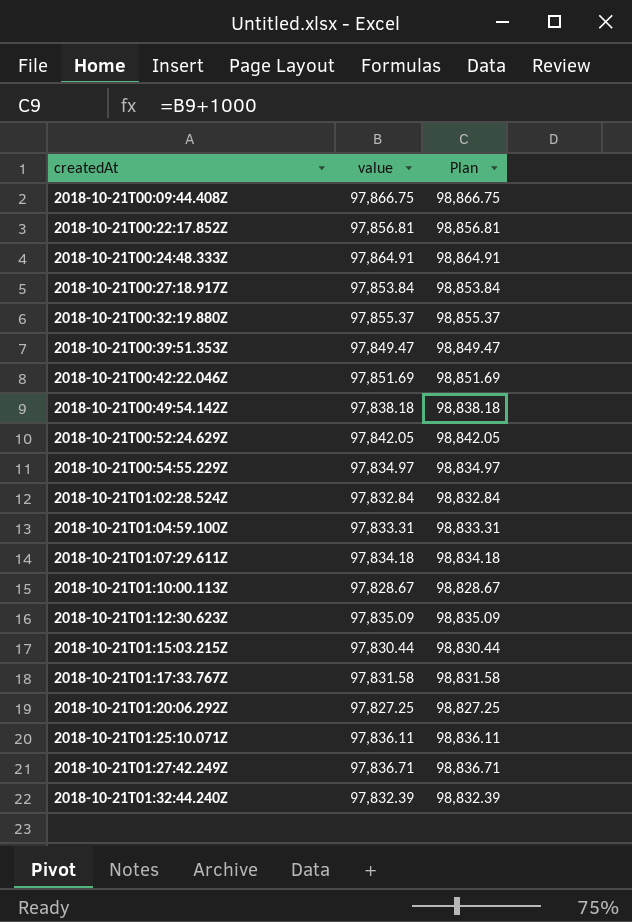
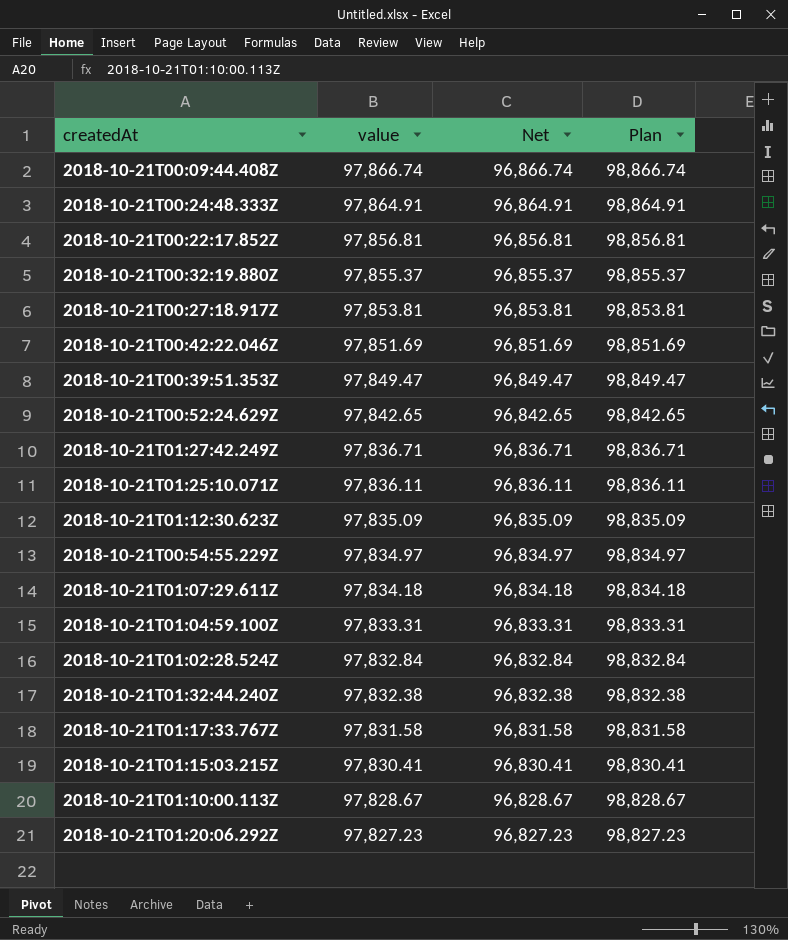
row order: createdAt ascending -> value descending
column Net | formula: none -> [value] - 1000
row 2018-10-21T00:49:54.142Z: 97,838.18 | 98,838.18 -> none
2018-10-21T00:09:44.408Z | value: 97,866.75 -> 97,866.74
2018-10-21T00:09:44.408Z | Plan: 98,866.75 -> 98,866.74
2018-10-21T00:27:18.917Z | value: 97,853.84 -> 97,853.81
2018-10-21T00:27:18.917Z | Plan: 98,853.84 -> 98,853.81
2018-10-21T00:52:24.629Z | value: 97,842.05 -> 97,842.65
2018-10-21T00:52:24.629Z | Plan: 98,842.05 -> 98,842.65
2018-10-21T01:32:44.240Z | value: 97,832.39 -> 97,832.38
2018-10-21T01:32:44.240Z | Plan: 98,832.39 -> 98,832.38
2018-10-21T01:15:03.215Z | value: 97,830.44 -> 97,830.41
2018-10-21T01:15:03.215Z | Plan: 98,830.44 -> 98,830.41
2018-10-21T01:20:06.292Z | value: 97,827.25 -> 97,827.23
2018-10-21T01:20:06.292Z | Plan: 98,827.25 -> 98,827.23

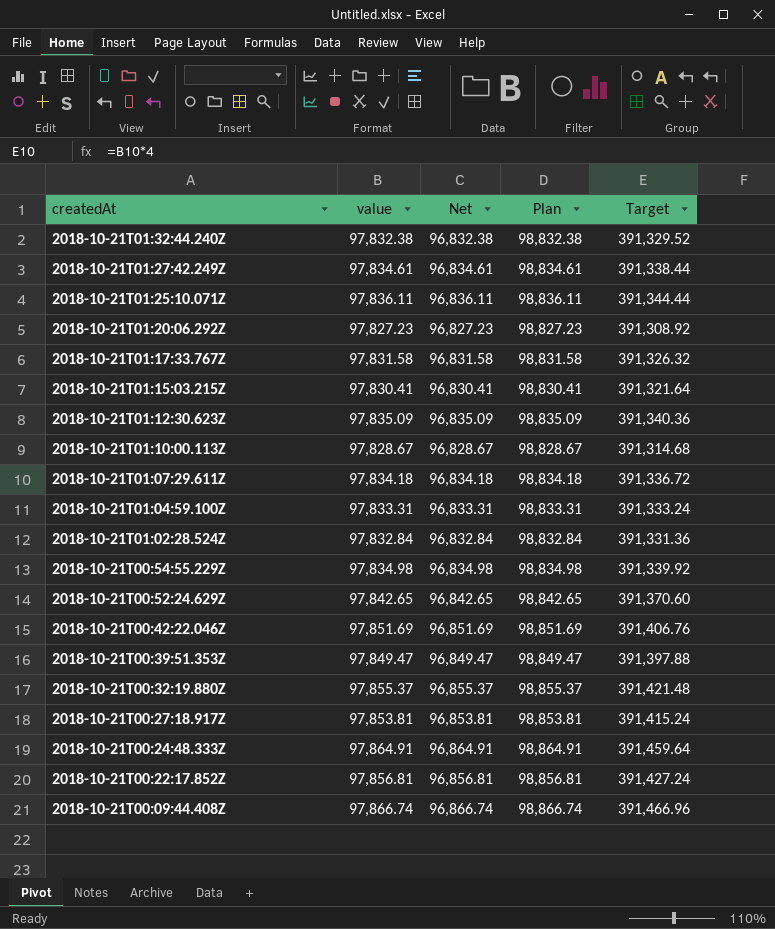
row order: value descending -> createdAt descending
column Target | formula: none -> [value] * 4
2018-10-21T01:27:42.249Z | value: 97,836.71 -> 97,834.61
2018-10-21T01:27:42.249Z | Net: 96,836.71 -> 96,834.61
2018-10-21T01:27:42.249Z | Plan: 98,836.71 -> 98,834.61
2018-10-21T00:54:55.229Z | value: 97,834.97 -> 97,834.98
2018-10-21T00:54:55.229Z | Net: 96,834.97 -> 96,834.98
2018-10-21T00:54:55.229Z | Plan: 98,834.97 -> 98,834.98

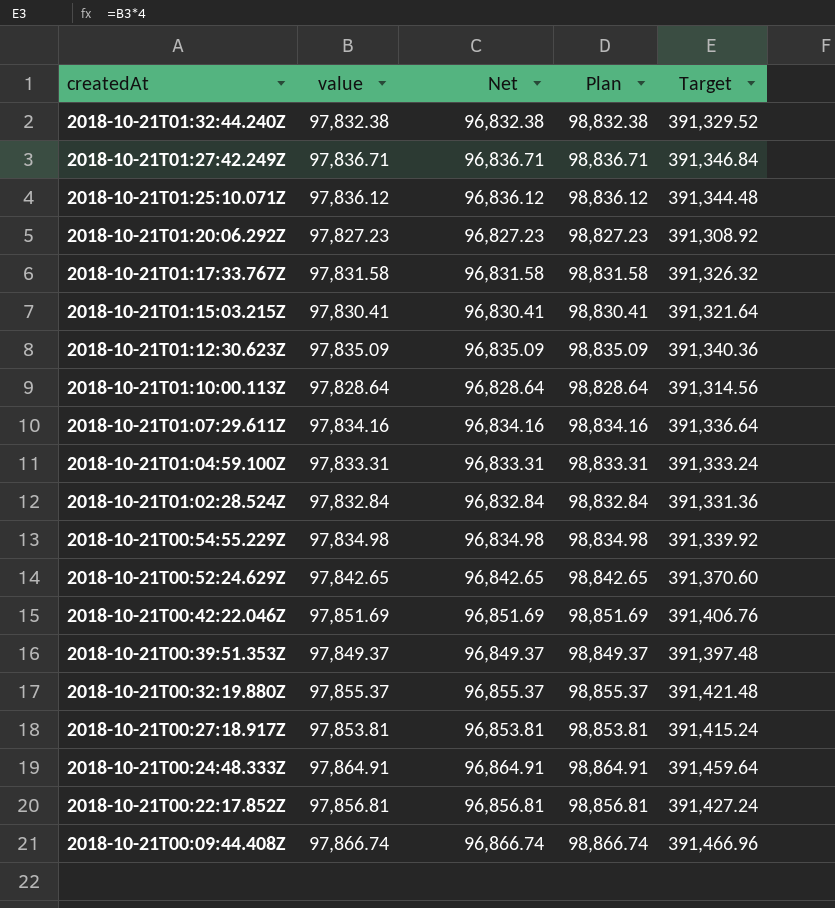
2018-10-21T01:27:42.249Z | value: 97,834.61 -> 97,836.71
2018-10-21T01:27:42.249Z | Net: 96,834.61 -> 96,836.71
2018-10-21T01:27:42.249Z | Plan: 98,834.61 -> 98,836.71
2018-10-21T01:27:42.249Z | Target: 391,338.44 -> 391,346.84
2018-10-21T01:25:10.071Z | value: 97,836.11 -> 97,836.12
2018-10-21T01:25:10.071Z | Net: 96,836.11 -> 96,836.12
2018-10-21T01:25:10.071Z | Plan: 98,836.11 -> 98,836.12
2018-10-21T01:25:10.071Z | Target: 391,344.44 -> 391,344.48
2018-10-21T01:10:00.113Z | value: 97,828.67 -> 97,828.64
2018-10-21T01:10:00.113Z | Net: 96,828.67 -> 96,828.64
2018-10-21T01:10:00.113Z | Plan: 98,828.67 -> 98,828.64
2018-10-21T01:10:00.113Z | Target: 391,314.68 -> 391,314.56
2018-10-21T01:07:29.611Z | value: 97,834.18 -> 97,834.16
2018-10-21T01:07:29.611Z | Net: 96,834.18 -> 96,834.16
2018-10-21T01:07:29.611Z | Plan: 98,834.18 -> 98,834.16
2018-10-21T01:07:29.611Z | Target: 391,336.72 -> 391,336.64
2018-10-21T00:39:51.353Z | value: 97,849.47 -> 97,849.37
2018-10-21T00:39:51.353Z | Net: 96,849.47 -> 96,849.37
2018-10-21T00:39:51.353Z | Plan: 98,849.47 -> 98,849.37
2018-10-21T00:39:51.353Z | Target: 391,397.88 -> 391,397.48

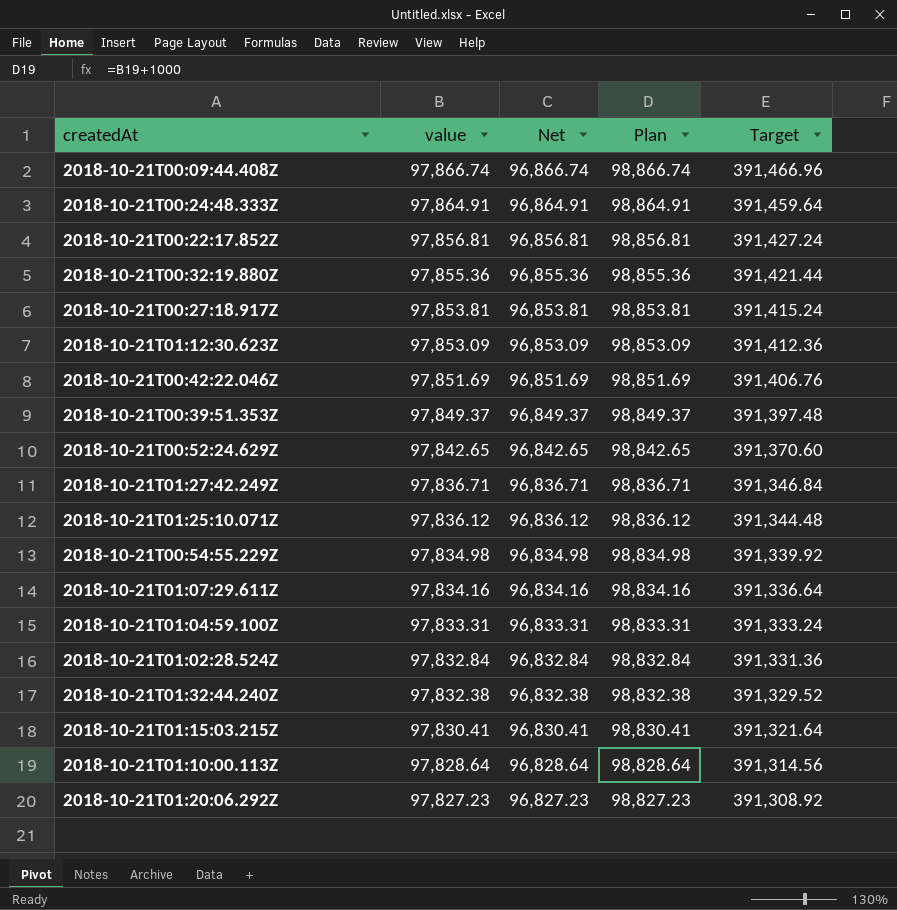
row order: createdAt descending -> value descending
row 2018-10-21T01:17:33.767Z: 97,831.58 | 96,831.58 | 98,831.58 | 391,326.32 -> none
2018-10-21T00:32:19.880Z | value: 97,855.37 -> 97,855.36
2018-10-21T00:32:19.880Z | Net: 96,855.37 -> 96,855.36
2018-10-21T00:32:19.880Z | Plan: 98,855.37 -> 98,855.36
2018-10-21T00:32:19.880Z | Target: 391,421.48 -> 391,421.44
2018-10-21T01:12:30.623Z | value: 97,835.09 -> 97,853.09
2018-10-21T01:12:30.623Z | Net: 96,835.09 -> 96,853.09
2018-10-21T01:12:30.623Z | Plan: 98,835.09 -> 98,853.09
2018-10-21T01:12:30.623Z | Target: 391,340.36 -> 391,412.36

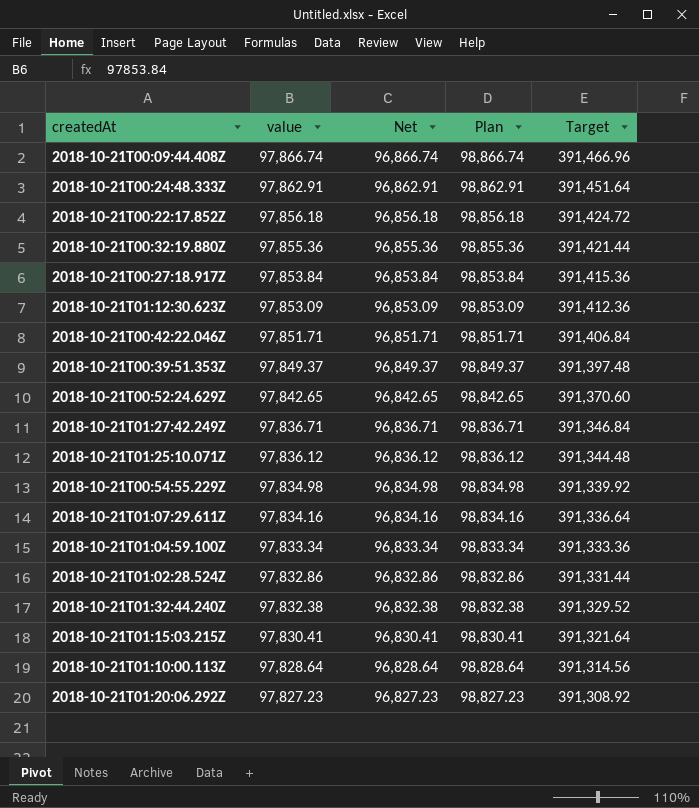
2018-10-21T00:24:48.333Z | value: 97,864.91 -> 97,862.91
2018-10-21T00:24:48.333Z | Net: 96,864.91 -> 96,862.91
2018-10-21T00:24:48.333Z | Plan: 98,864.91 -> 98,862.91
2018-10-21T00:24:48.333Z | Target: 391,459.64 -> 391,451.64
2018-10-21T00:22:17.852Z | value: 97,856.81 -> 97,856.18
2018-10-21T00:22:17.852Z | Net: 96,856.81 -> 96,856.18
2018-10-21T00:22:17.852Z | Plan: 98,856.81 -> 98,856.18
2018-10-21T00:22:17.852Z | Target: 391,427.24 -> 391,424.72
2018-10-21T00:27:18.917Z | value: 97,853.81 -> 97,853.84
2018-10-21T00:27:18.917Z | Net: 96,853.81 -> 96,853.84
2018-10-21T00:27:18.917Z | Plan: 98,853.81 -> 98,853.84
2018-10-21T00:27:18.917Z | Target: 391,415.24 -> 391,415.36
2018-10-21T00:42:22.046Z | value: 97,851.69 -> 97,851.71
2018-10-21T00:42:22.046Z | Net: 96,851.69 -> 96,851.71
2018-10-21T00:42:22.046Z | Plan: 98,851.69 -> 98,851.71
2018-10-21T00:42:22.046Z | Target: 391,406.76 -> 391,406.84
2018-10-21T01:04:59.100Z | value: 97,833.31 -> 97,833.34
2018-10-21T01:04:59.100Z | Net: 96,833.31 -> 96,833.34
2018-10-21T01:04:59.100Z | Plan: 98,833.31 -> 98,833.34
2018-10-21T01:04:59.100Z | Target: 391,333.24 -> 391,333.36
2018-10-21T01:02:28.524Z | value: 97,832.84 -> 97,832.86
2018-10-21T01:02:28.524Z | Net: 96,832.84 -> 96,832.86
2018-10-21T01:02:28.524Z | Plan: 98,832.84 -> 98,832.86
2018-10-21T01:02:28.524Z | Target: 391,331.36 -> 391,331.44

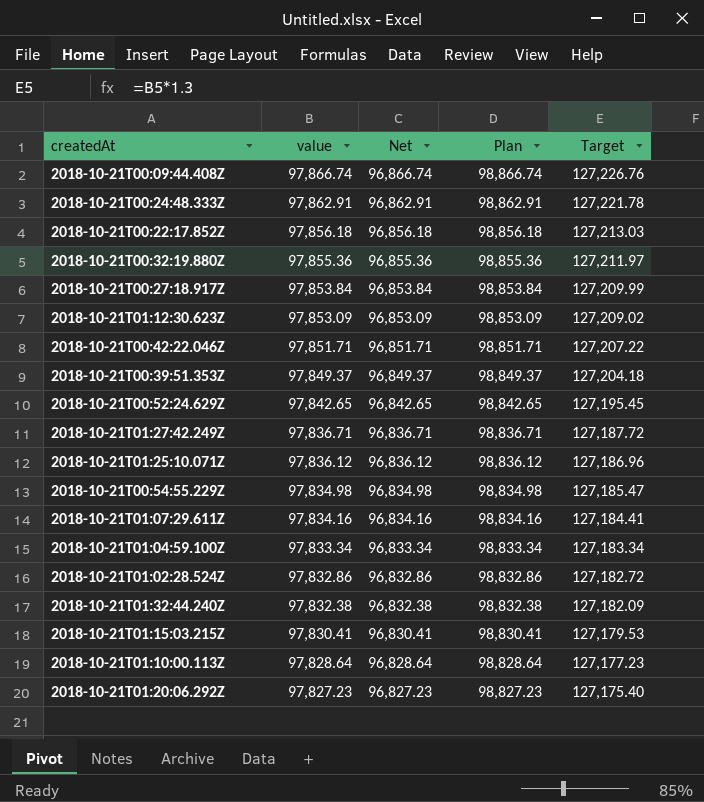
column Target | formula: [value] * 4 -> [value] * 1.3

